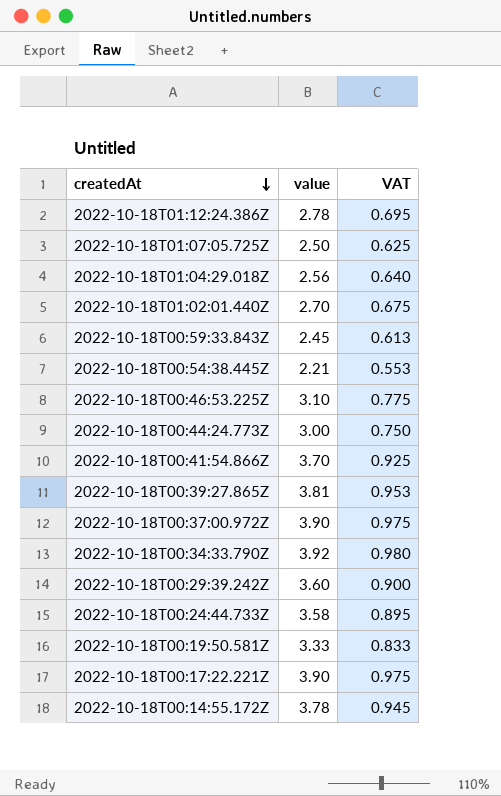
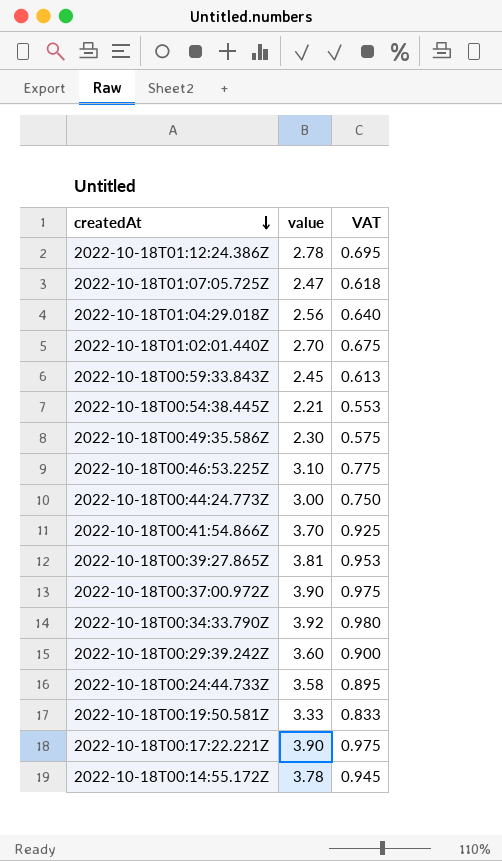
2022-10-18T01:07:05.725Z | value: 2.50 -> 2.47
2022-10-18T01:07:05.725Z | VAT: 0.625 -> 0.618
row 2022-10-18T00:49:35.586Z: none -> 2.30 | 0.575

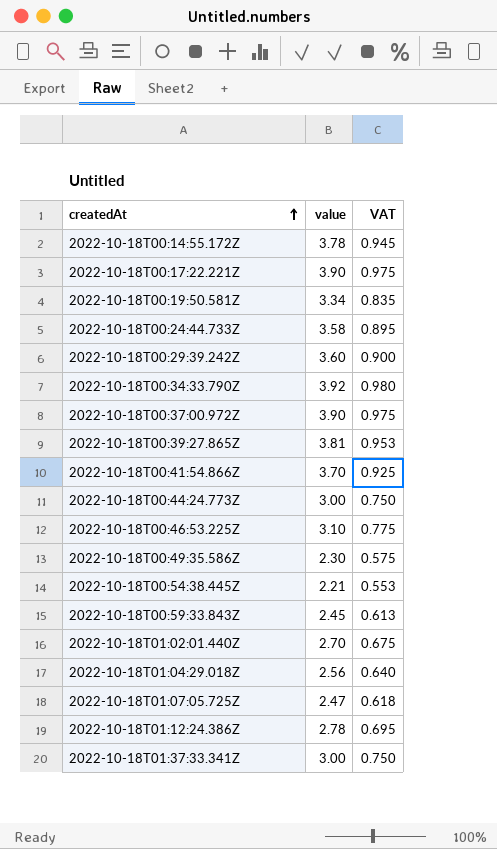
row order: createdAt descending -> createdAt ascending
2022-10-18T00:19:50.581Z | value: 3.33 -> 3.34
2022-10-18T00:19:50.581Z | VAT: 0.833 -> 0.835
row 2022-10-18T01:37:33.341Z: none -> 3.00 | 0.750

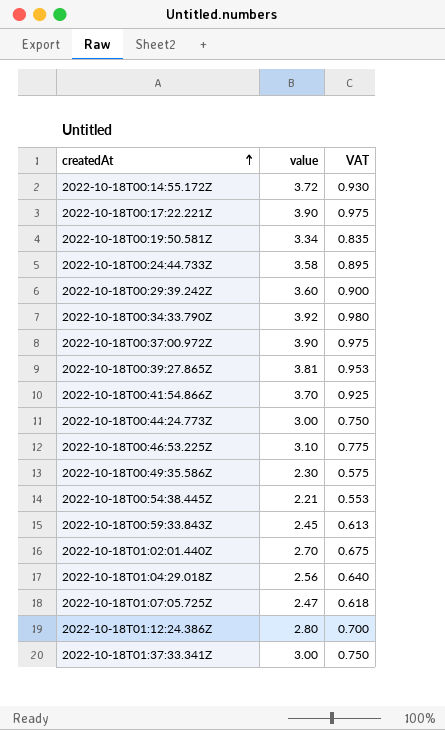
2022-10-18T00:14:55.172Z | value: 3.78 -> 3.72
2022-10-18T00:14:55.172Z | VAT: 0.945 -> 0.930
2022-10-18T01:12:24.386Z | value: 2.78 -> 2.80
2022-10-18T01:12:24.386Z | VAT: 0.695 -> 0.700

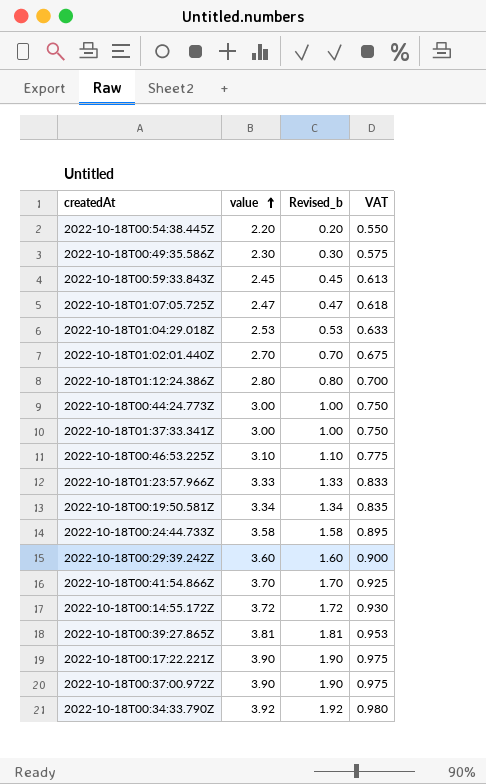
row order: createdAt ascending -> value ascending
column Revised_b | formula: none -> [value] - 2
2022-10-18T00:54:38.445Z | value: 2.21 -> 2.20
2022-10-18T00:54:38.445Z | VAT: 0.553 -> 0.550
2022-10-18T01:04:29.018Z | value: 2.56 -> 2.53
2022-10-18T01:04:29.018Z | VAT: 0.640 -> 0.633
row 2022-10-18T01:23:57.966Z: none -> 3.33 | 1.33 | 0.833

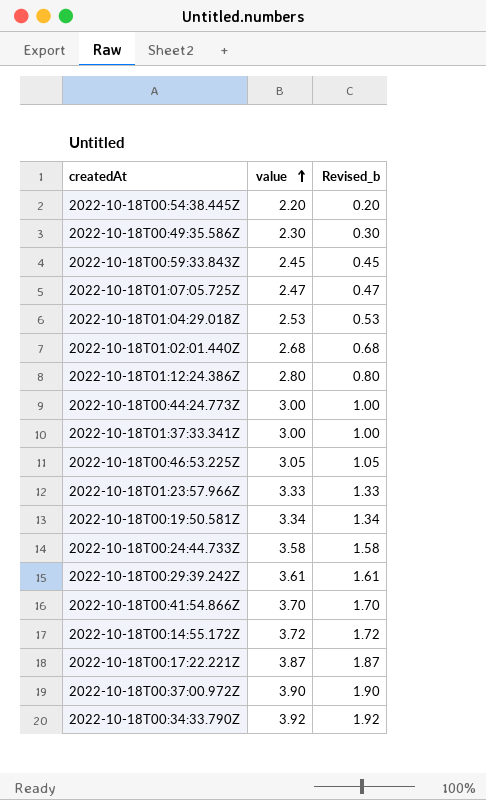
column VAT | formula: [value] * 0.25 -> none
row 2022-10-18T00:39:27.865Z: 3.81 | 1.81 | 0.953 -> none
2022-10-18T01:02:01.440Z | value: 2.70 -> 2.68
2022-10-18T01:02:01.440Z | Revised_b: 0.70 -> 0.68
2022-10-18T00:46:53.225Z | value: 3.10 -> 3.05
2022-10-18T00:46:53.225Z | Revised_b: 1.10 -> 1.05
2022-10-18T00:29:39.242Z | value: 3.60 -> 3.61
2022-10-18T00:29:39.242Z | Revised_b: 1.60 -> 1.61
2022-10-18T00:17:22.221Z | value: 3.90 -> 3.87
2022-10-18T00:17:22.221Z | Revised_b: 1.90 -> 1.87

